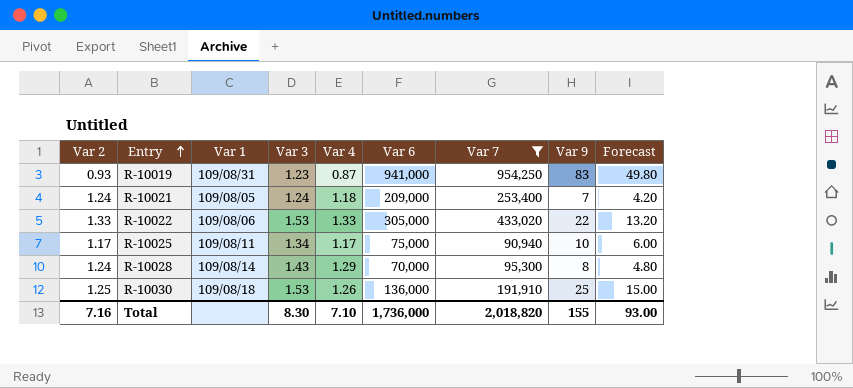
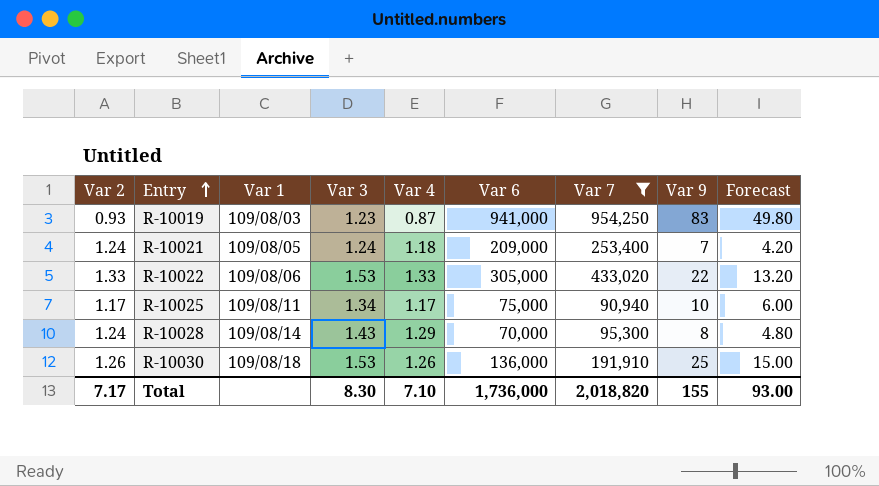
R-10019 | Var 1: 109/08/31 -> 109/08/03
R-10030 | Var 2: 1.25 -> 1.26
Total | Var 2: 7.16 -> 7.17

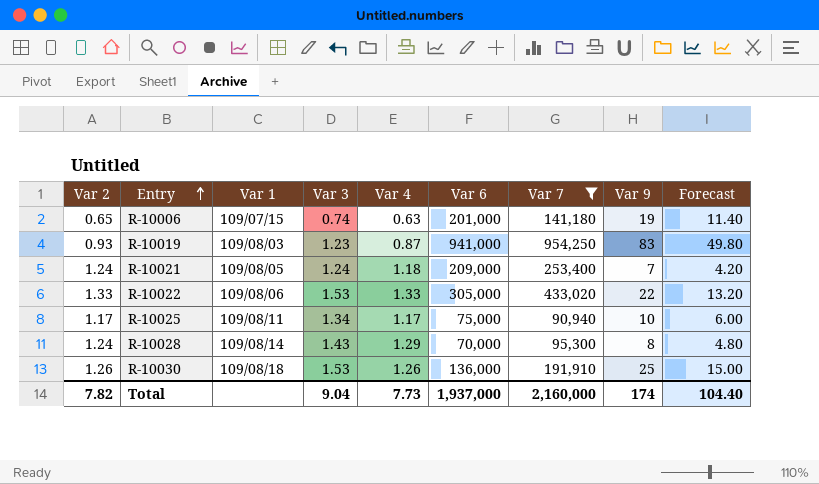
row R-10006: none -> 0.65 | 109/07/15 | 0.74 | 0.63 | 201,000 | 141,180 | 19 | 11.40
Total | Var 2: 7.17 -> 7.82
Total | Var 3: 8.30 -> 9.04
Total | Var 4: 7.10 -> 7.73
Total | Var 6: 1,736,000 -> 1,937,000
Total | Var 7: 2,018,820 -> 2,160,000
Total | Var 9: 155 -> 174
Total | Forecast: 93.00 -> 104.40

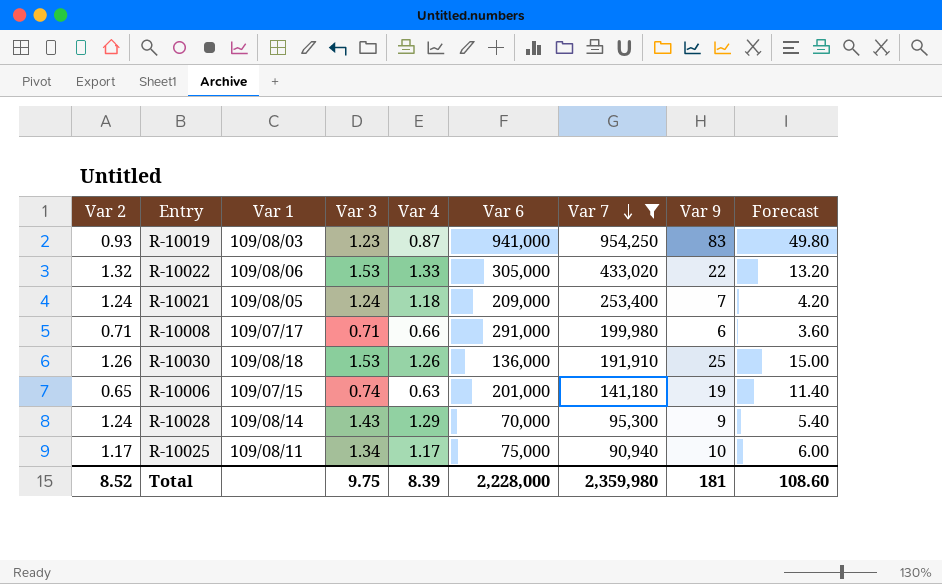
row order: Entry ascending -> Var 7 descending
R-10022 | Var 2: 1.33 -> 1.32
row R-10008: none -> 0.71 | 109/07/17 | 0.71 | 0.66 | 291,000 | 199,980 | 6 | 3.60
R-10028 | Var 9: 8 -> 9
R-10028 | Forecast: 4.80 -> 5.40
Total | Var 2: 7.82 -> 8.52
Total | Var 3: 9.04 -> 9.75
Total | Var 4: 7.73 -> 8.39
Total | Var 6: 1,937,000 -> 2,228,000
Total | Var 7: 2,160,000 -> 2,359,980
Total | Var 9: 174 -> 181
Total | Forecast: 104.40 -> 108.60

